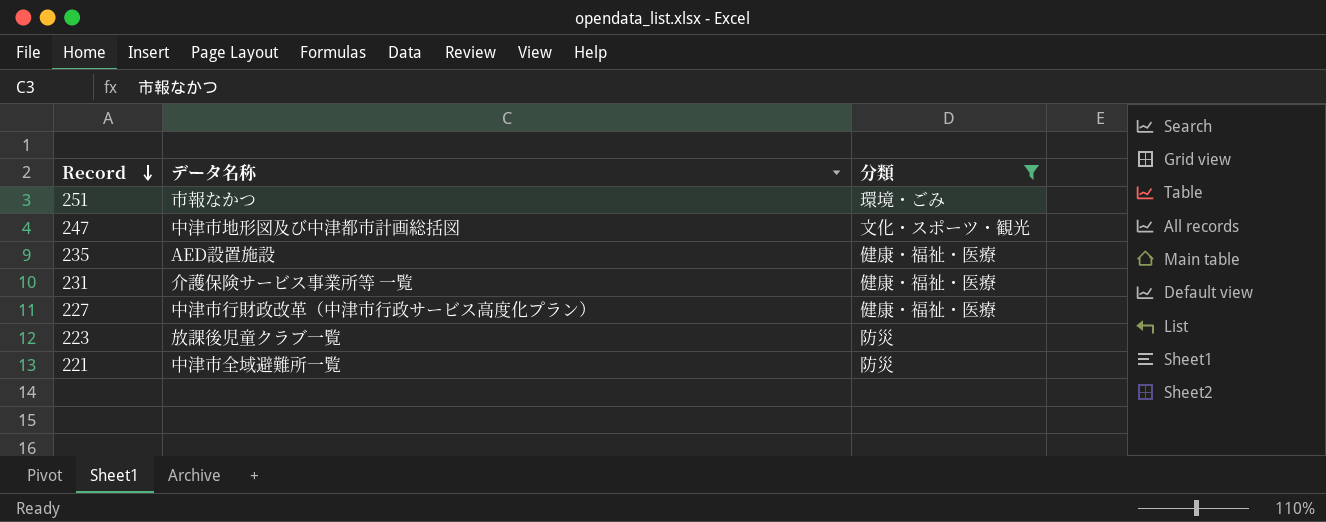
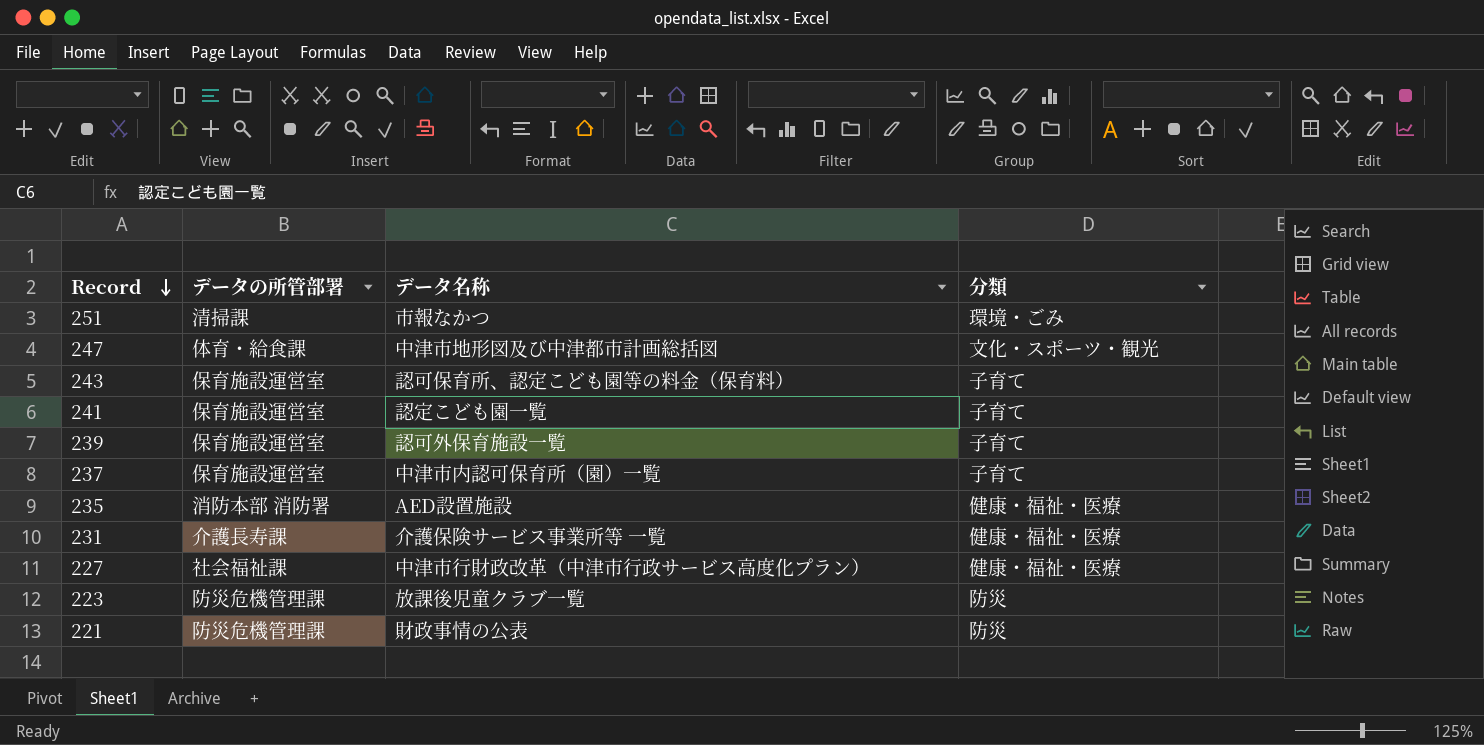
filter: 分類 != 子育て -> none
column データの所管部署 | position: none -> 2
221 | データ名称: 中津市全域避難所一覧 -> 財政事情の公表

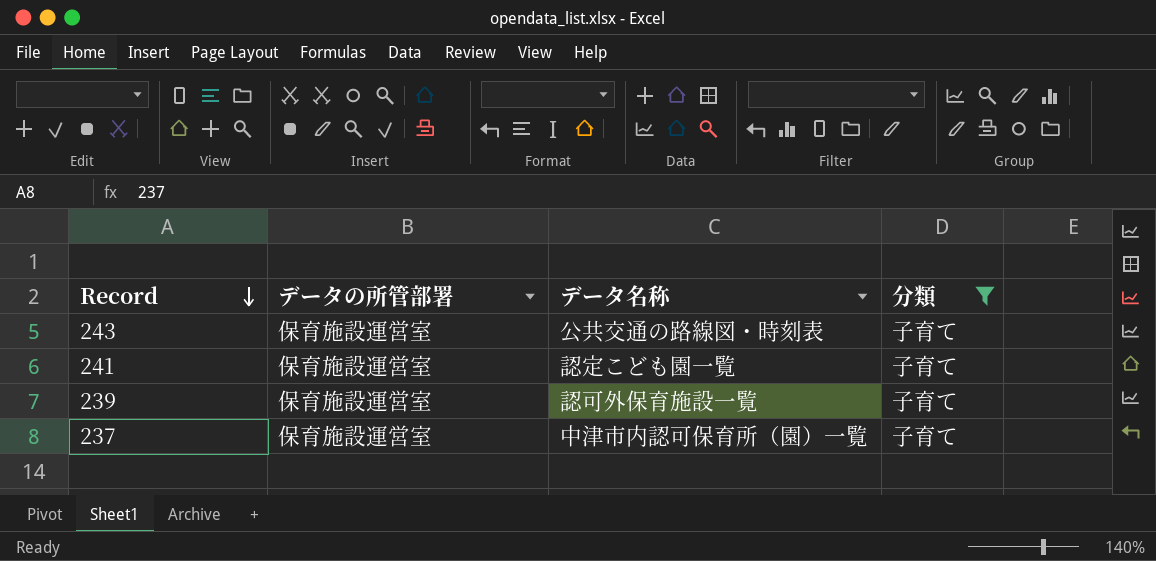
filter: none -> 分類 = 子育て
243 | データ名称: 認可保育所、認定こども園等の料金（保育料） -> 公共交通の路線図・時刻表

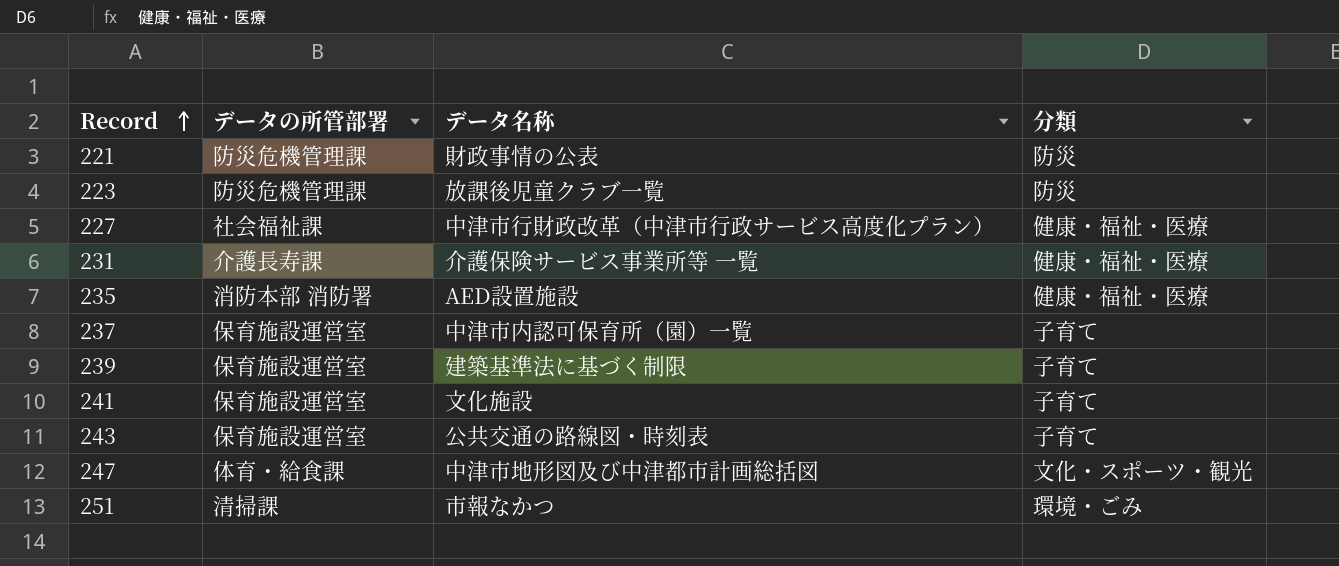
filter: 分類 = 子育て -> none
row order: Record descending -> Record ascending
239 | データ名称: 認可外保育施設一覧 -> 建築基準法に基づく制限
241 | データ名称: 認定こども園一覧 -> 文化施設

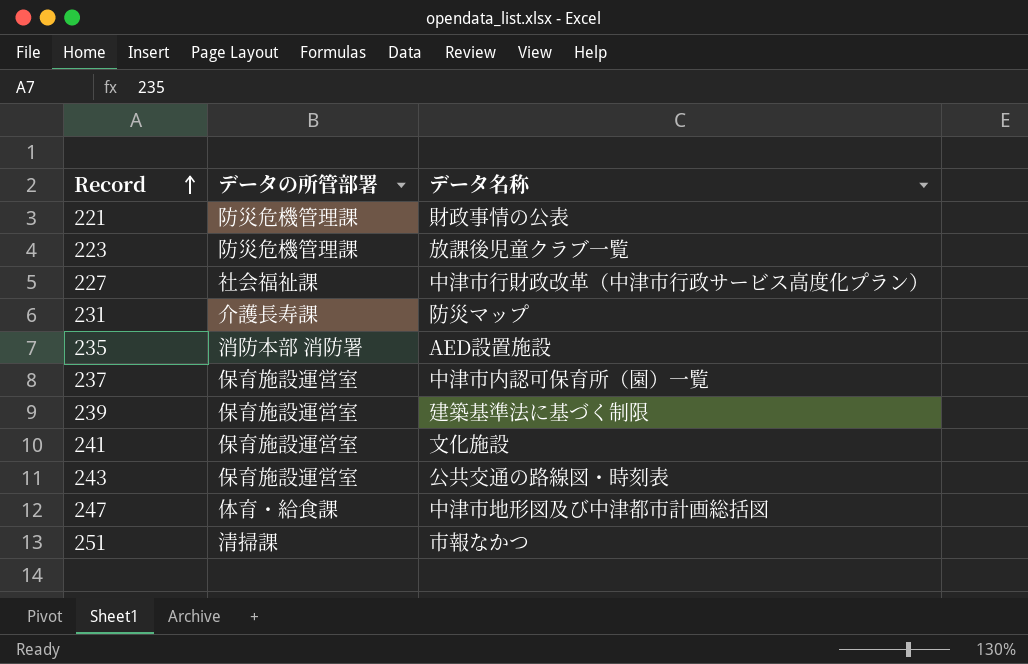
column 分類 | position: 4 -> none
231 | データ名称: 介護保険サービス事業所等 一覧 -> 防災マップ

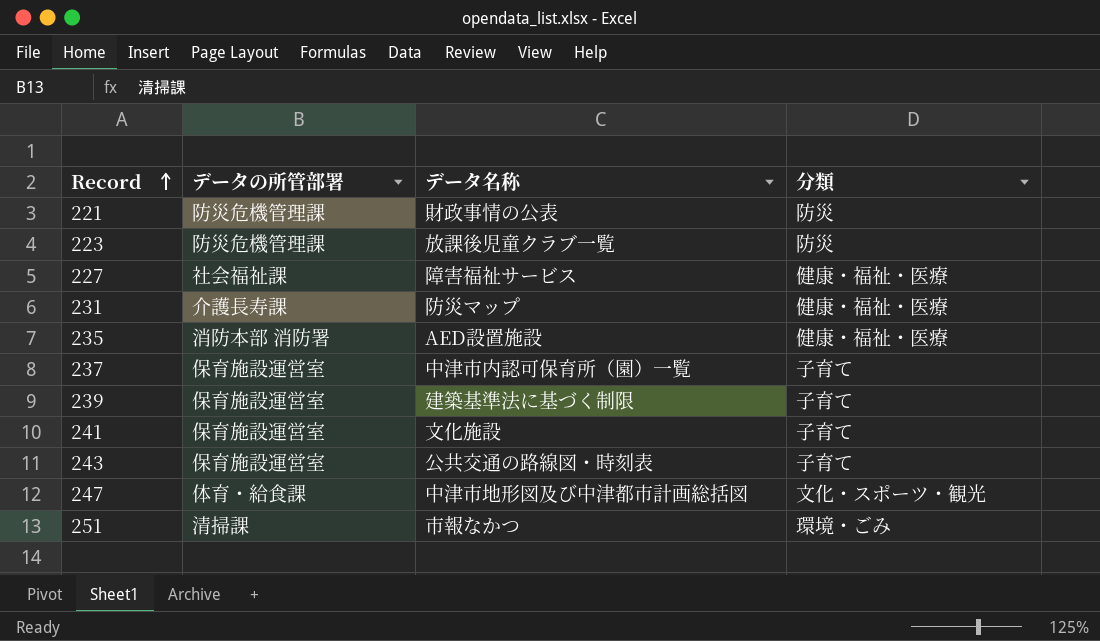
column 分類 | position: none -> 4
227 | データ名称: 中津市行財政改革（中津市行政サービス高度化プラン） -> 障害福祉サービス

